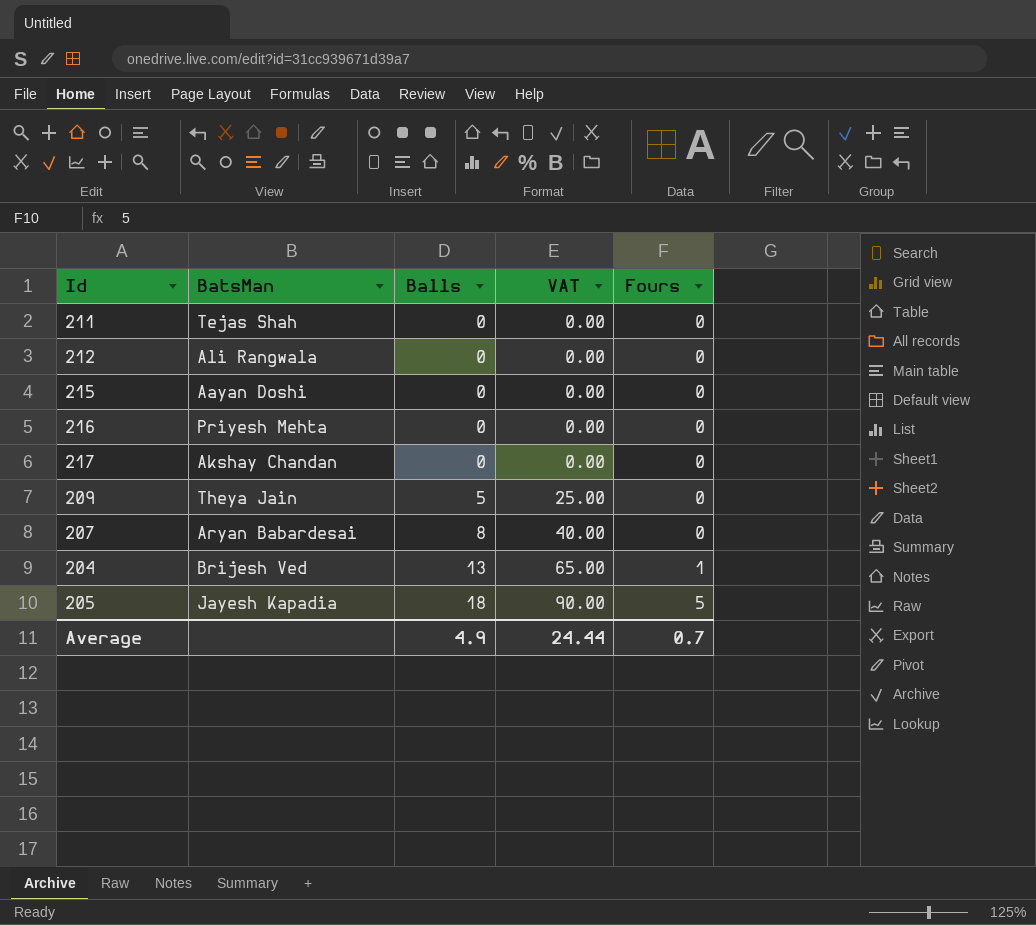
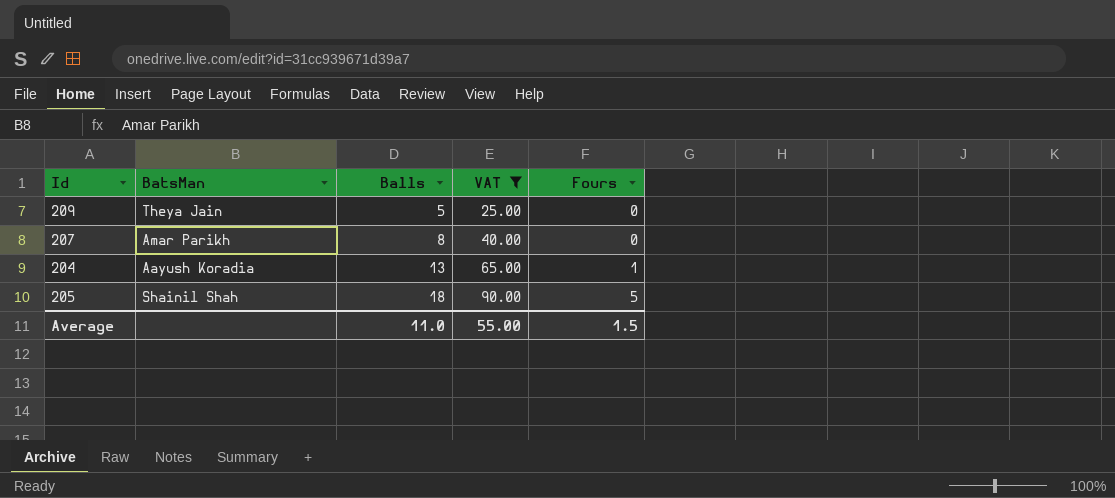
filter: none -> VAT != 0.00
207 | BatsMan: Aryan Babardesai -> Amar Parikh
204 | BatsMan: Brijesh Ved -> Aayush Koradia
205 | BatsMan: Jayesh Kapadia -> Shainil Shah
Average | Balls: 4.9 -> 11.0
Average | VAT: 24.44 -> 55.00
Average | Fours: 0.7 -> 1.5

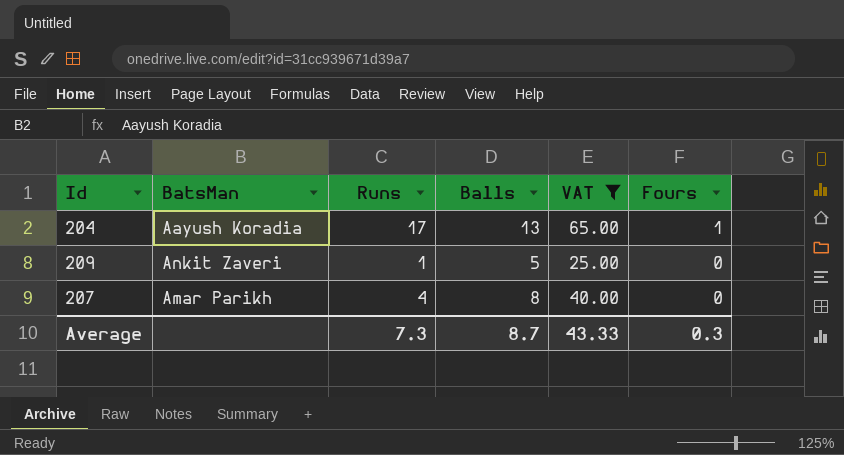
row order: Balls ascending -> Fours descending
column Runs | position: none -> 3
row 205: Shainil Shah | 18 | 90.00 | 5 -> none
209 | BatsMan: Theya Jain -> Ankit Zaveri
Average | Balls: 11.0 -> 8.7
Average | VAT: 55.00 -> 43.33
Average | Fours: 1.5 -> 0.3

